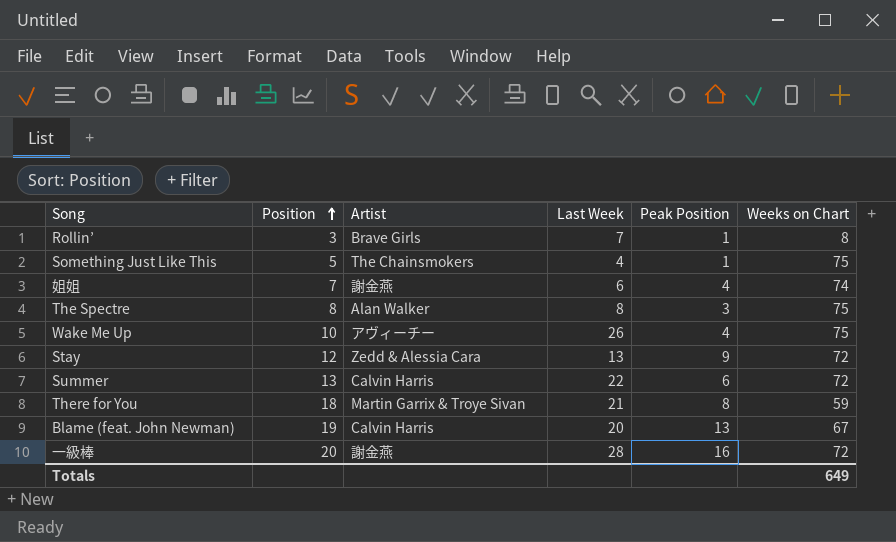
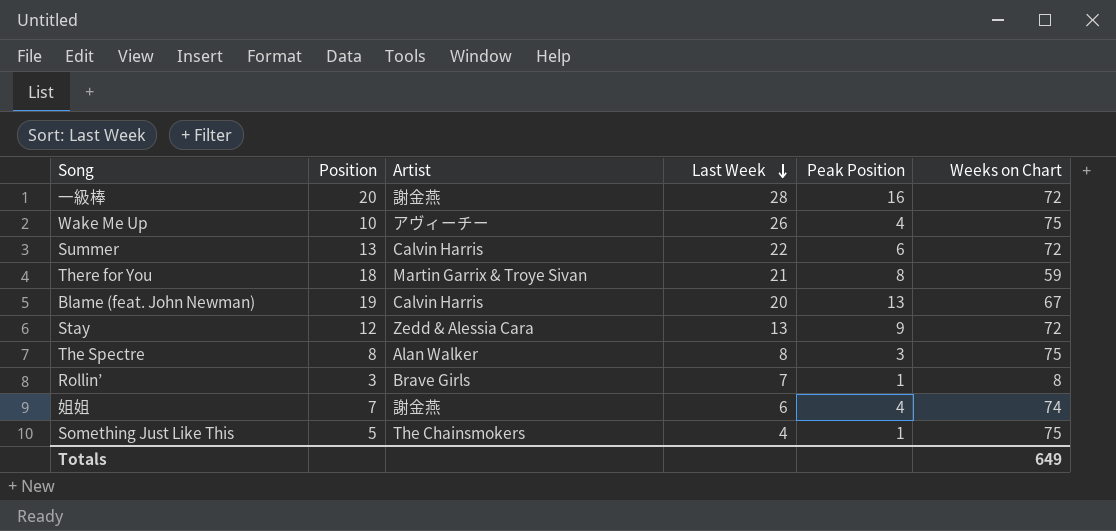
row order: Position ascending -> Last Week descending

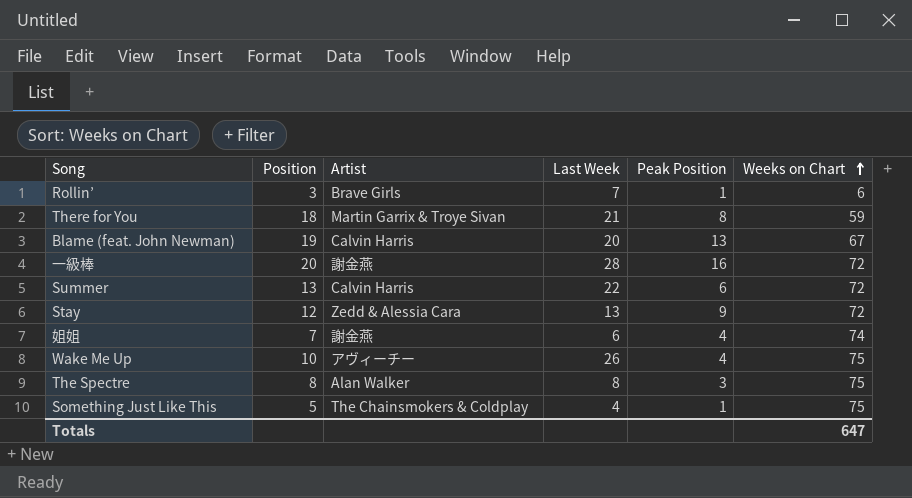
row order: Last Week descending -> Weeks on Chart ascending
Rollin’ | Weeks on Chart: 8 -> 6
Something Just Like This | Artist: The Chainsmokers -> The Chainsmokers & Coldplay
Totals | Weeks on Chart: 649 -> 647

